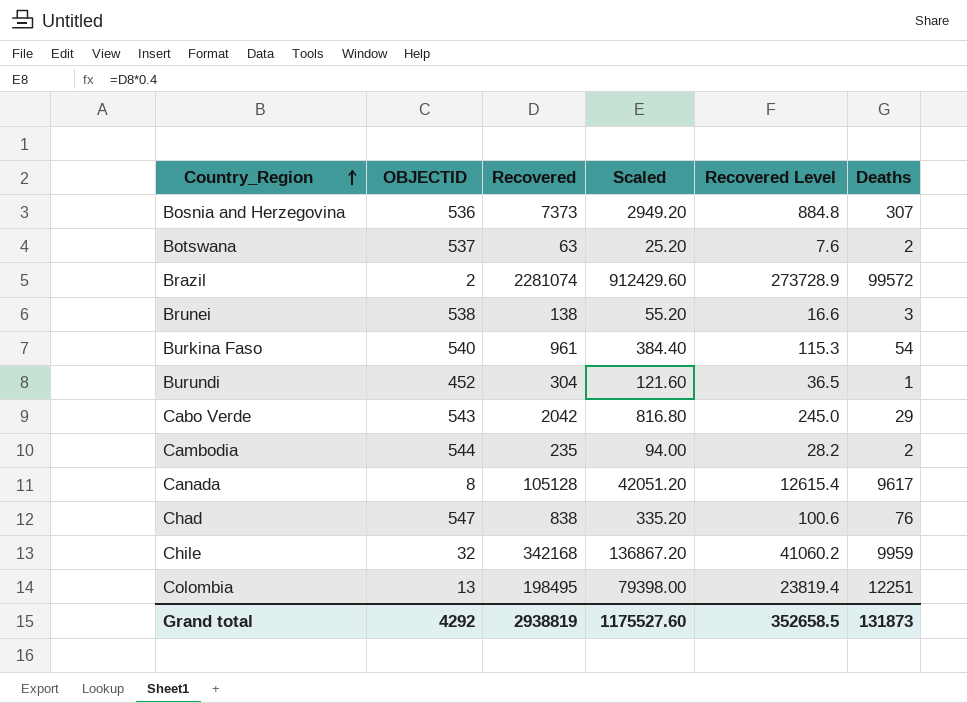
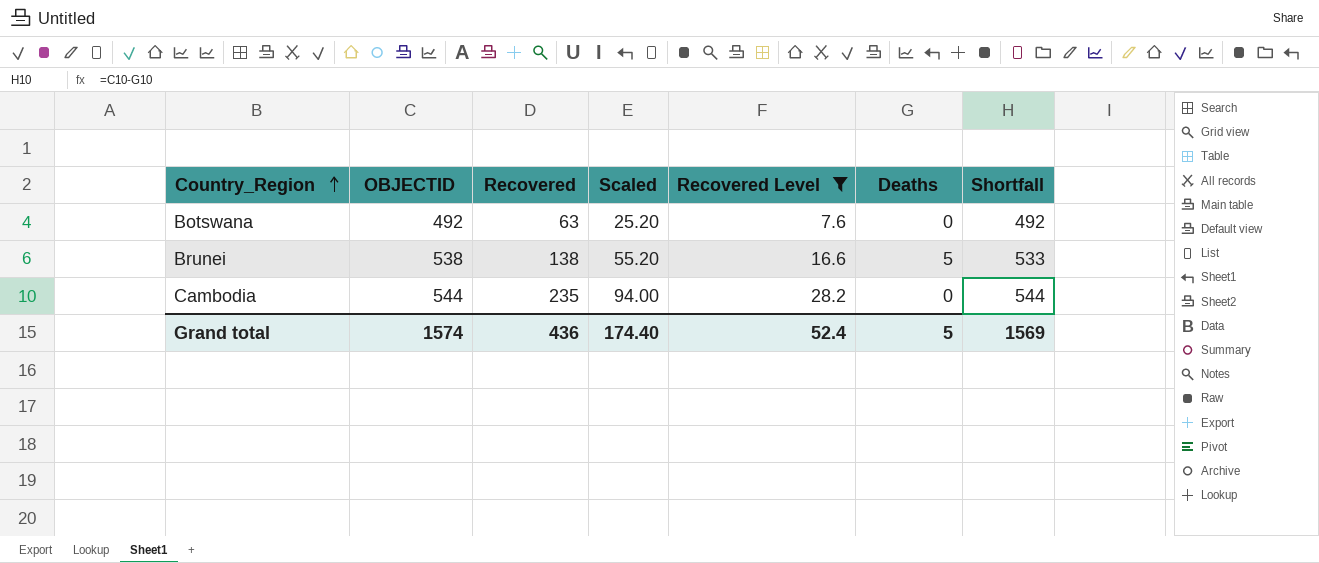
filter: none -> Recovered Level <= 28.2
column Shortfall | formula: none -> [OBJECTID] - [Deaths]
Botswana | OBJECTID: 537 -> 492
Botswana | Deaths: 2 -> 0
Brunei | Deaths: 3 -> 5
Cambodia | Deaths: 2 -> 0
Grand total | OBJECTID: 4292 -> 1574
Grand total | Recovered: 2938819 -> 436
Grand total | Scaled: 1175527.60 -> 174.40
Grand total | Recovered Level: 352658.5 -> 52.4
Grand total | Deaths: 131873 -> 5

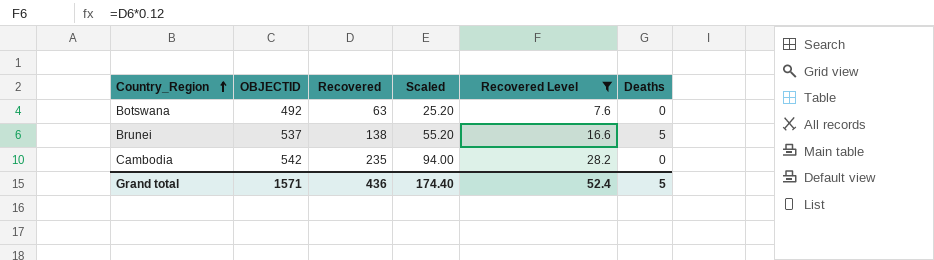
column Shortfall | formula: [OBJECTID] - [Deaths] -> none
Brunei | OBJECTID: 538 -> 537
Cambodia | OBJECTID: 544 -> 542
Grand total | OBJECTID: 1574 -> 1571

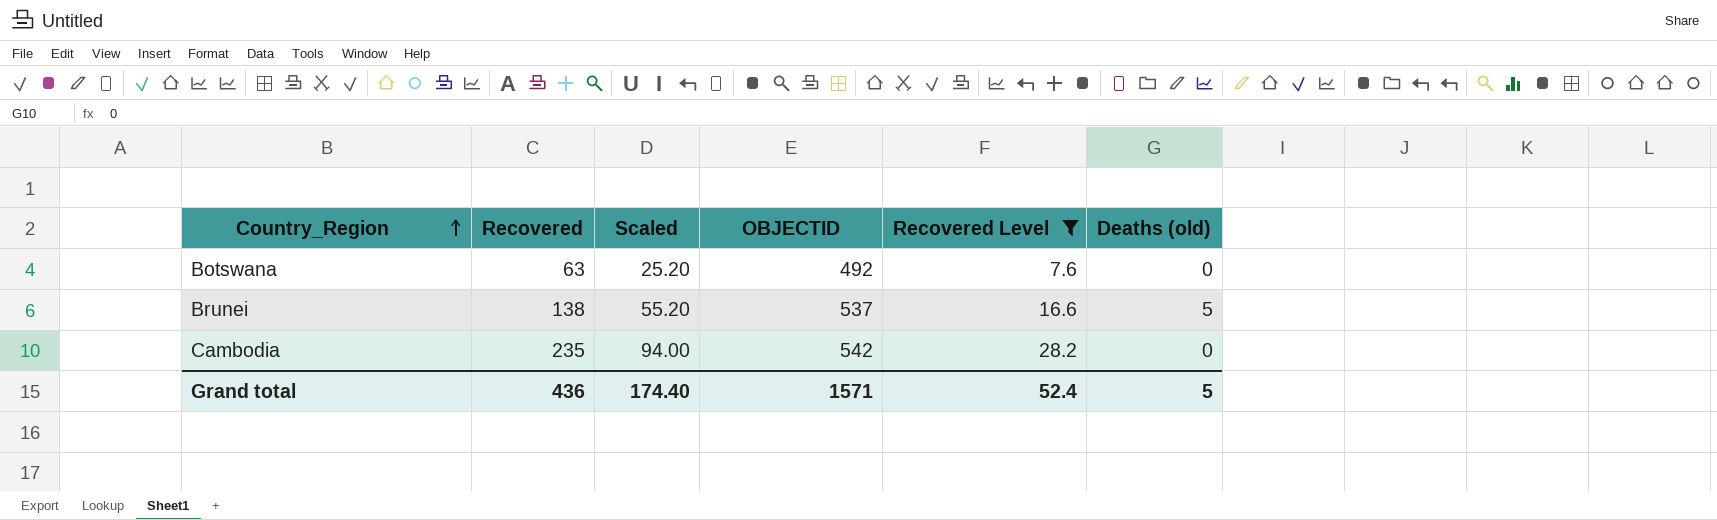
column OBJECTID | position: 2 -> 4
column name: Deaths -> Deaths (old)

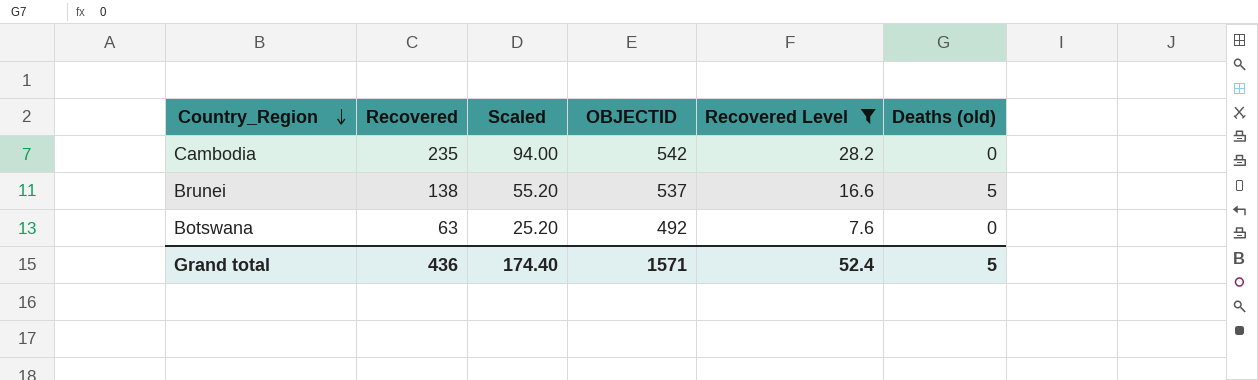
row order: Country_Region ascending -> Country_Region descending

